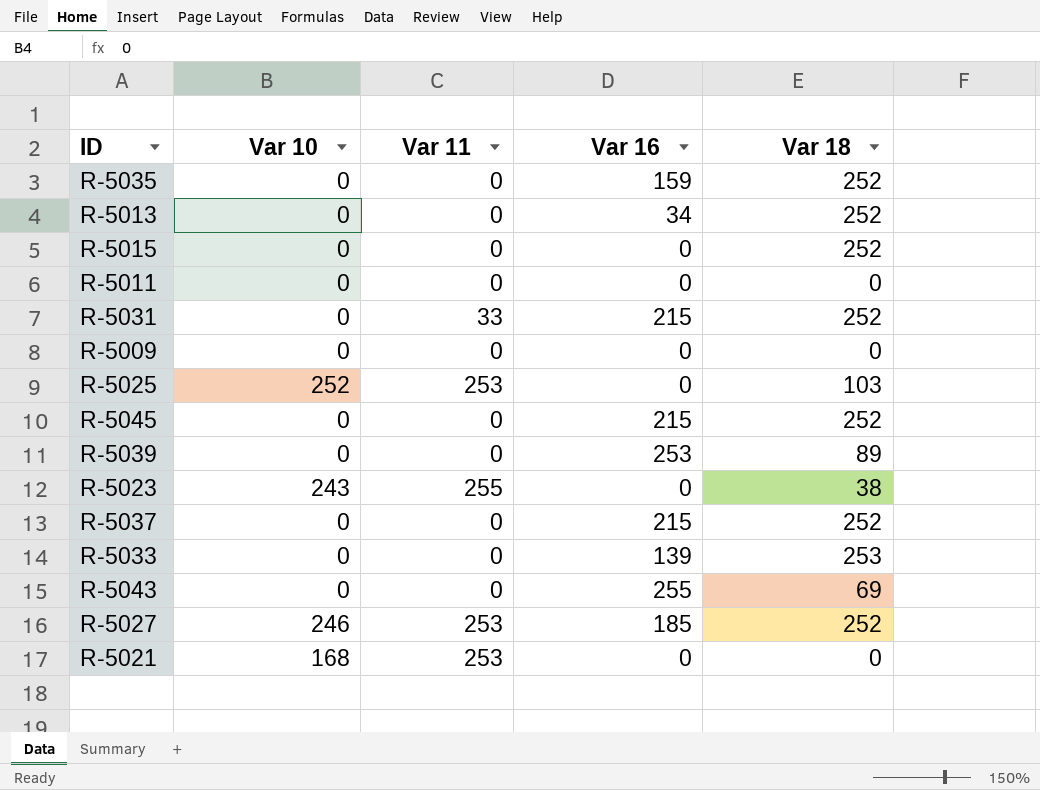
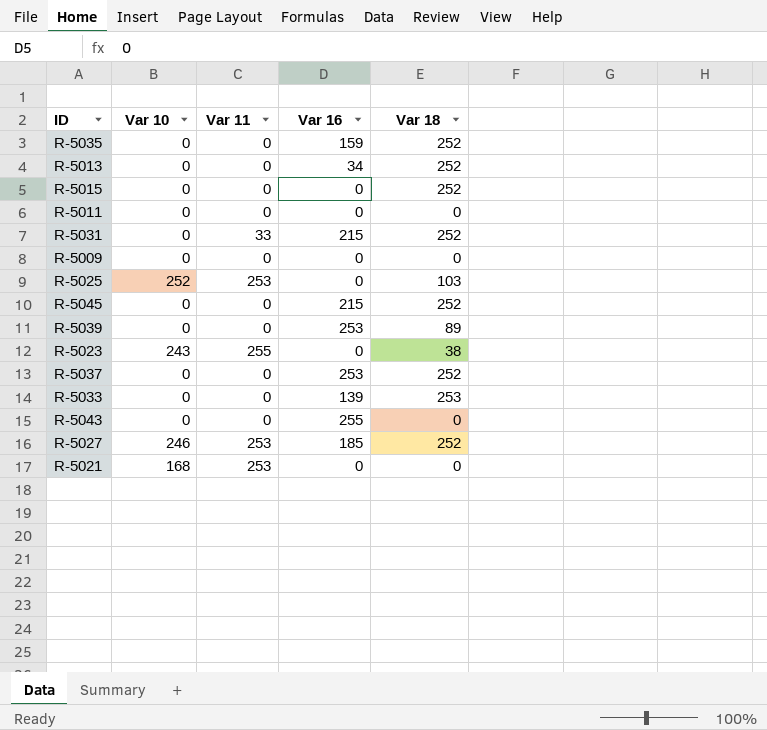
R-5037 | Var 16: 215 -> 253
R-5043 | Var 18: 69 -> 0

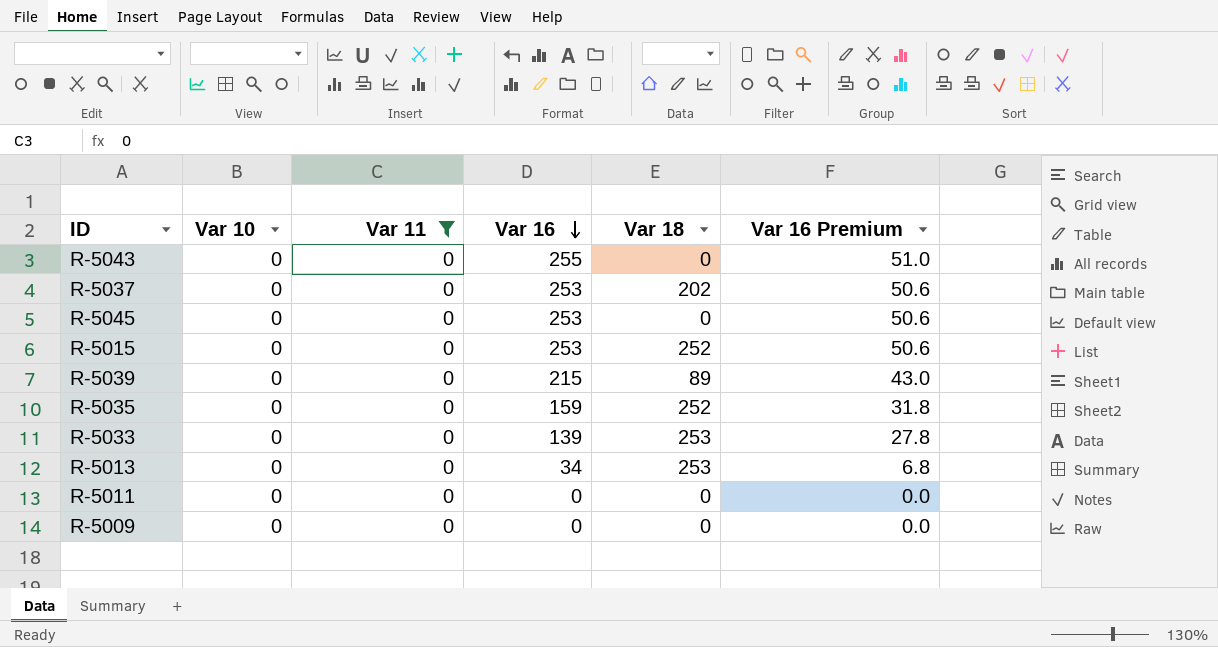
filter: none -> Var 11 = 0
row order: none -> Var 16 descending
column Var 16 Premium | formula: none -> [Var 16] * 0.2
R-5037 | Var 18: 252 -> 202
R-5045 | Var 16: 215 -> 253
R-5045 | Var 18: 252 -> 0
R-5015 | Var 16: 0 -> 253
R-5039 | Var 16: 253 -> 215
R-5013 | Var 18: 252 -> 253

